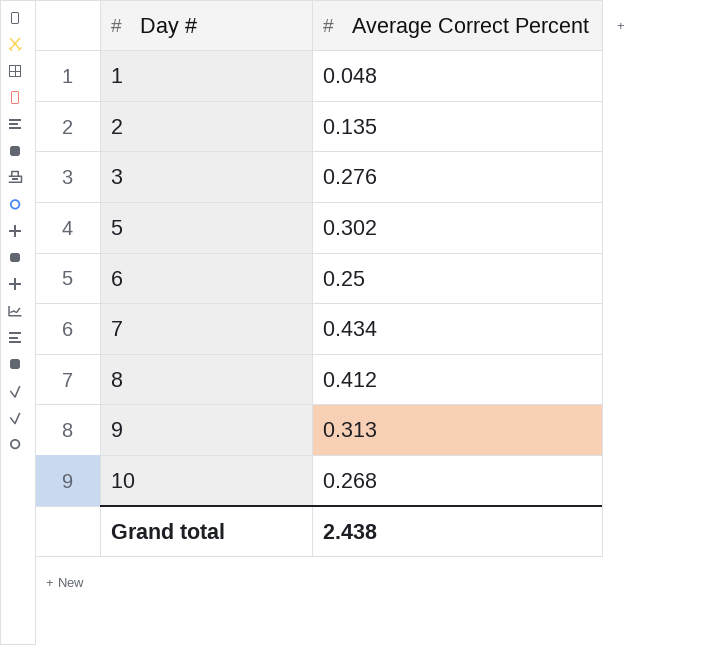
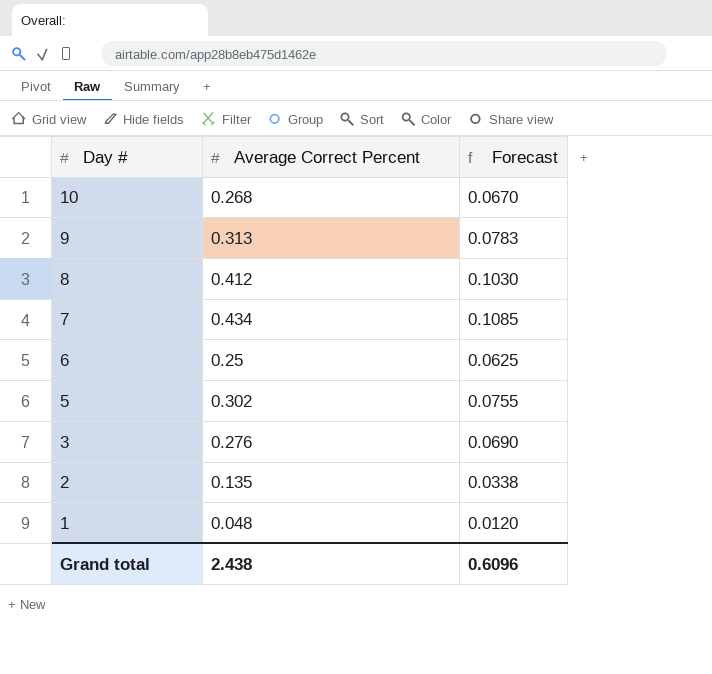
row order: Day # ascending -> Day # descending
column Forecast | formula: none -> [Average Correct Percent] * 0.25

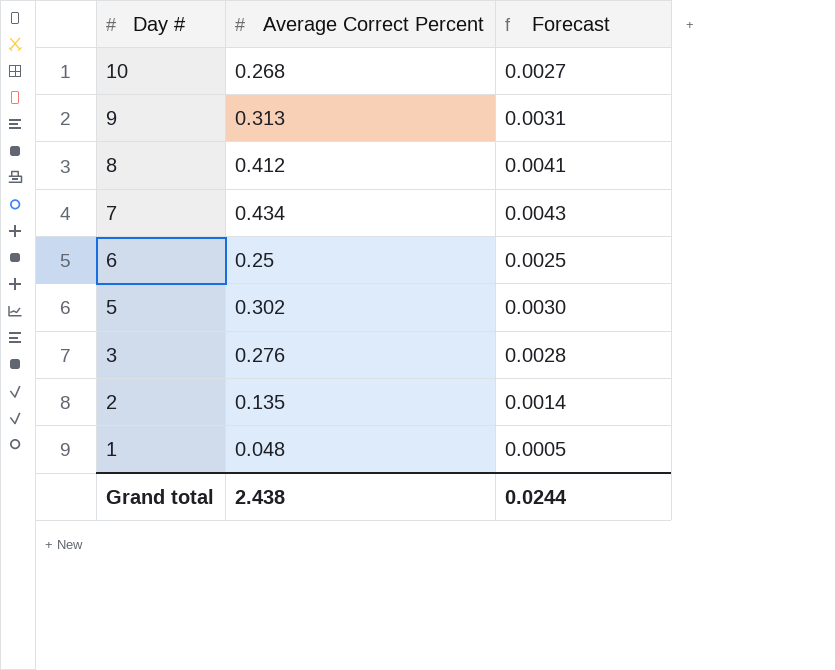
column Forecast | formula: [Average Correct Percent] * 0.25 -> [Average Correct Percent] * 0.01
Grand total | Forecast: 0.6096 -> 0.0244

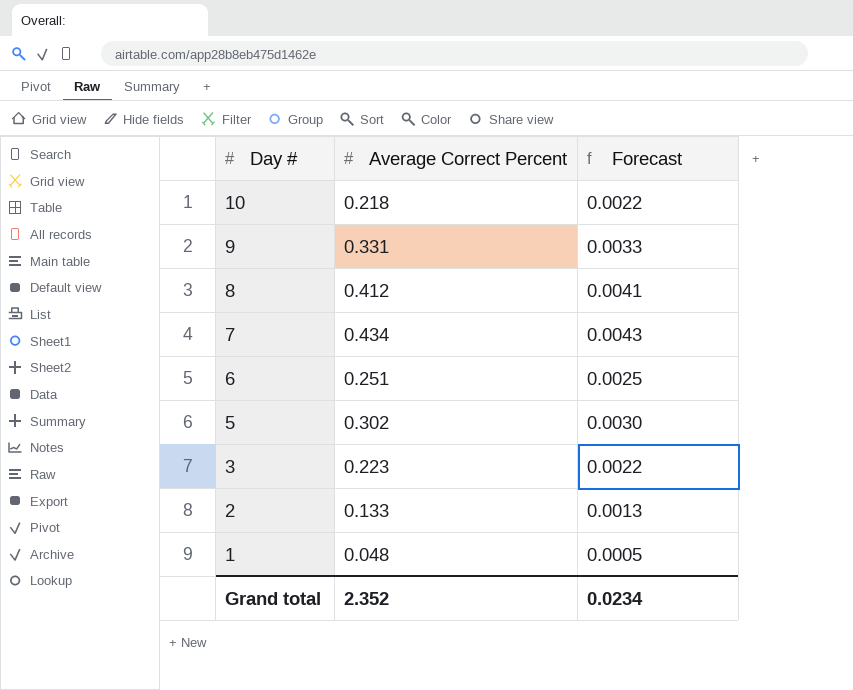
10 | Average Correct Percent: 0.268 -> 0.218
10 | Forecast: 0.0027 -> 0.0022
9 | Average Correct Percent: 0.313 -> 0.331
9 | Forecast: 0.0031 -> 0.0033
6 | Average Correct Percent: 0.25 -> 0.251
3 | Average Correct Percent: 0.276 -> 0.223
3 | Forecast: 0.0028 -> 0.0022
2 | Average Correct Percent: 0.135 -> 0.133
2 | Forecast: 0.0014 -> 0.0013
Grand total | Average Correct Percent: 2.438 -> 2.352
Grand total | Forecast: 0.0244 -> 0.0234

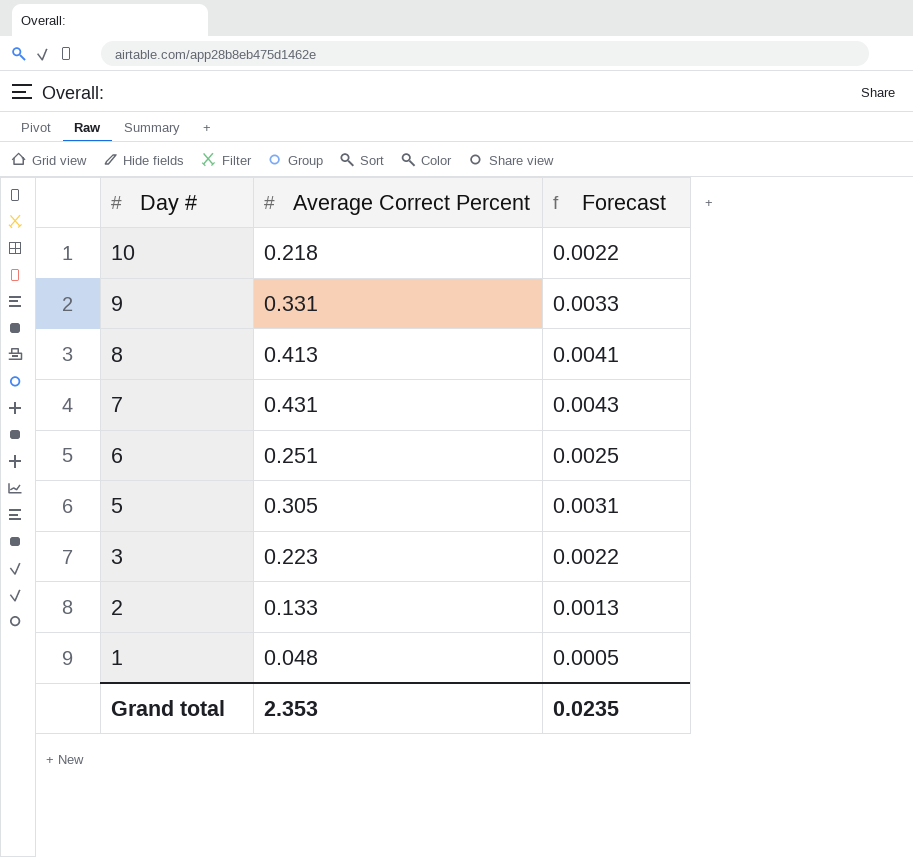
8 | Average Correct Percent: 0.412 -> 0.413
7 | Average Correct Percent: 0.434 -> 0.431
5 | Average Correct Percent: 0.302 -> 0.305
5 | Forecast: 0.0030 -> 0.0031
Grand total | Average Correct Percent: 2.352 -> 2.353
Grand total | Forecast: 0.0234 -> 0.0235

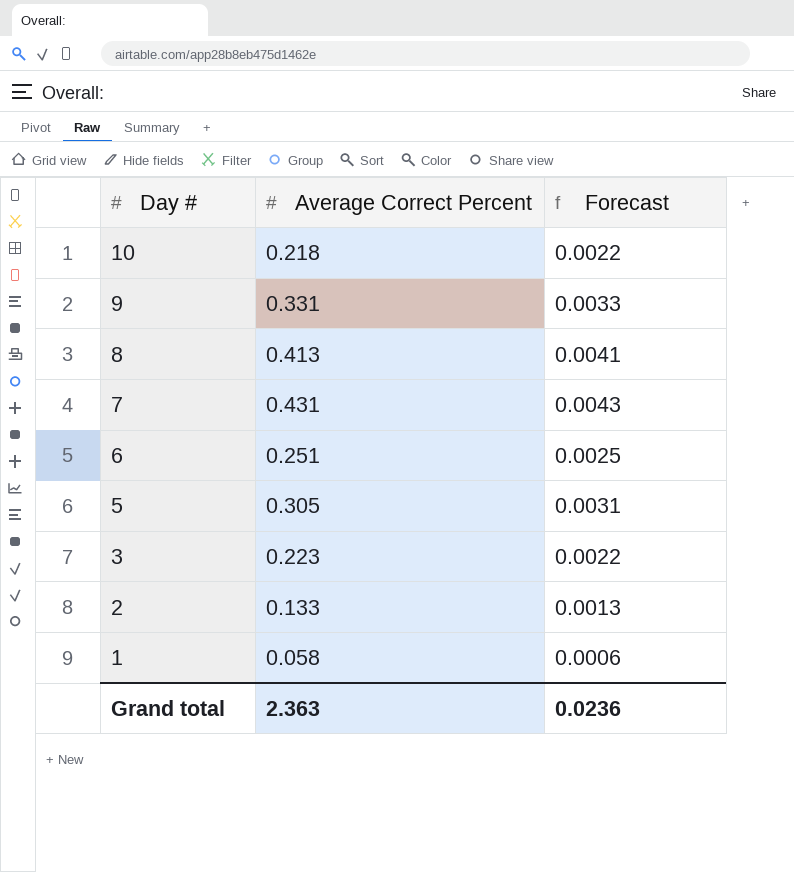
1 | Average Correct Percent: 0.048 -> 0.058
1 | Forecast: 0.0005 -> 0.0006
Grand total | Average Correct Percent: 2.353 -> 2.363
Grand total | Forecast: 0.0235 -> 0.0236

